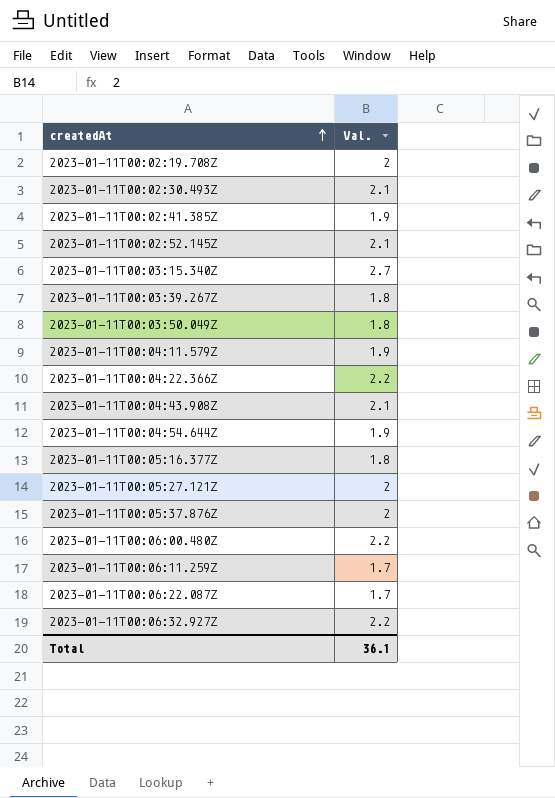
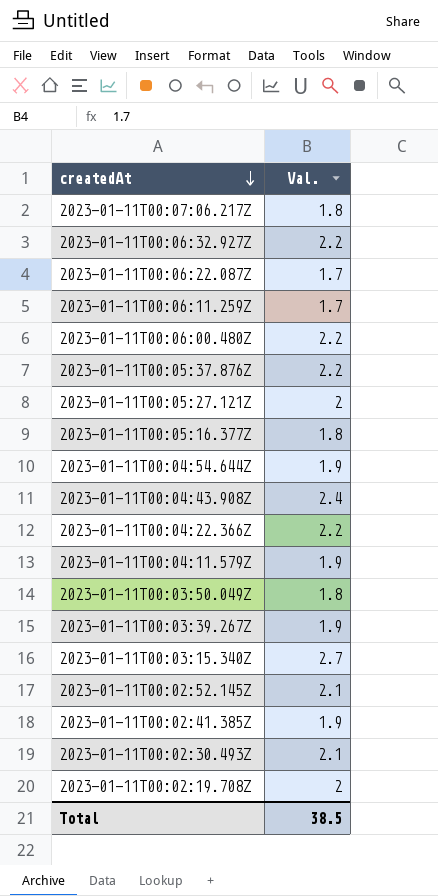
row order: createdAt ascending -> createdAt descending
row 2023-01-11T00:07:06.217Z: none -> 1.8
2023-01-11T00:05:37.876Z | Val.: 2 -> 2.2
2023-01-11T00:04:43.908Z | Val.: 2.1 -> 2.4
2023-01-11T00:03:39.267Z | Val.: 1.8 -> 1.9
Total | Val.: 36.1 -> 38.5

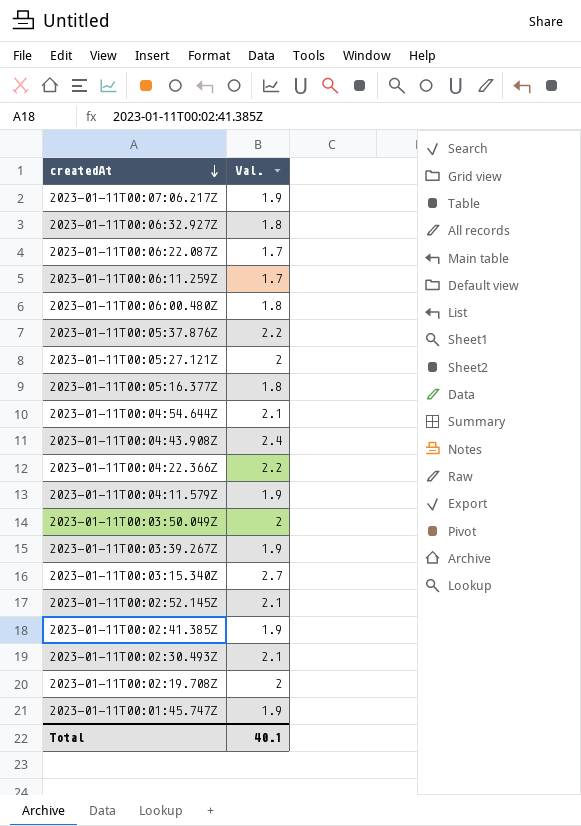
2023-01-11T00:07:06.217Z | Val.: 1.8 -> 1.9
2023-01-11T00:06:32.927Z | Val.: 2.2 -> 1.8
2023-01-11T00:06:00.480Z | Val.: 2.2 -> 1.8
2023-01-11T00:04:54.644Z | Val.: 1.9 -> 2.1
2023-01-11T00:03:50.049Z | Val.: 1.8 -> 2
row 2023-01-11T00:01:45.747Z: none -> 1.9
Total | Val.: 38.5 -> 40.1

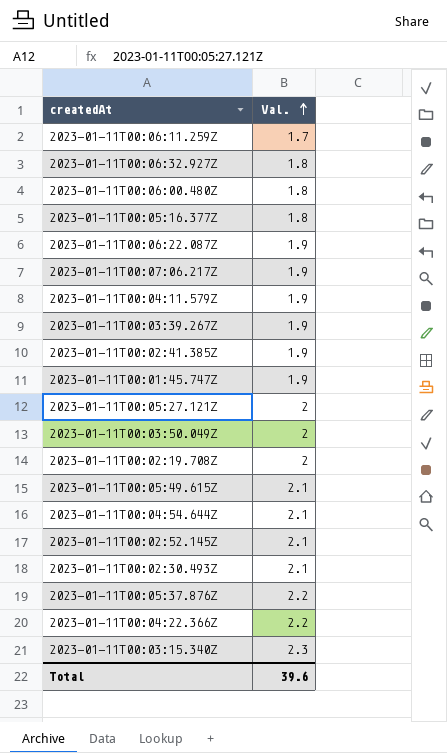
row order: createdAt descending -> Val. ascending
row 2023-01-11T00:04:43.908Z: 2.4 -> none
2023-01-11T00:06:22.087Z | Val.: 1.7 -> 1.9
row 2023-01-11T00:05:49.615Z: none -> 2.1
2023-01-11T00:03:15.340Z | Val.: 2.7 -> 2.3
Total | Val.: 40.1 -> 39.6

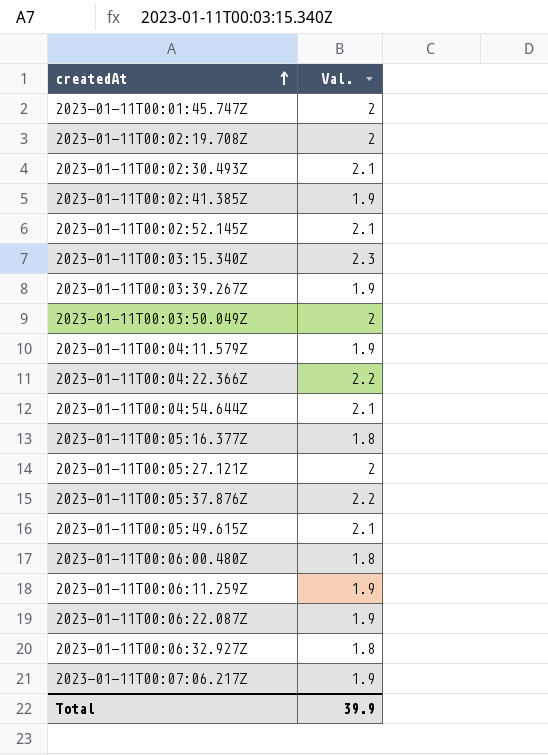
row order: Val. ascending -> createdAt ascending
2023-01-11T00:01:45.747Z | Val.: 1.9 -> 2
2023-01-11T00:06:11.259Z | Val.: 1.7 -> 1.9
Total | Val.: 39.6 -> 39.9

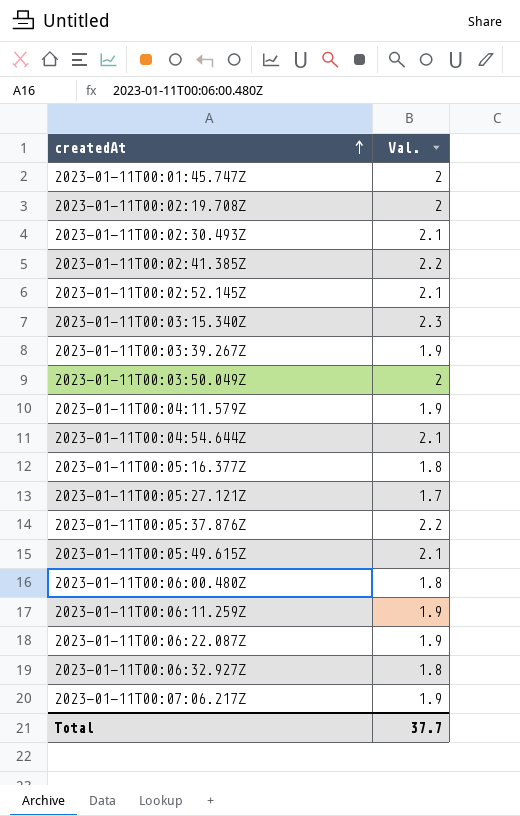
row 2023-01-11T00:04:22.366Z: 2.2 -> none
2023-01-11T00:02:41.385Z | Val.: 1.9 -> 2.2
2023-01-11T00:05:27.121Z | Val.: 2 -> 1.7
Total | Val.: 39.9 -> 37.7

